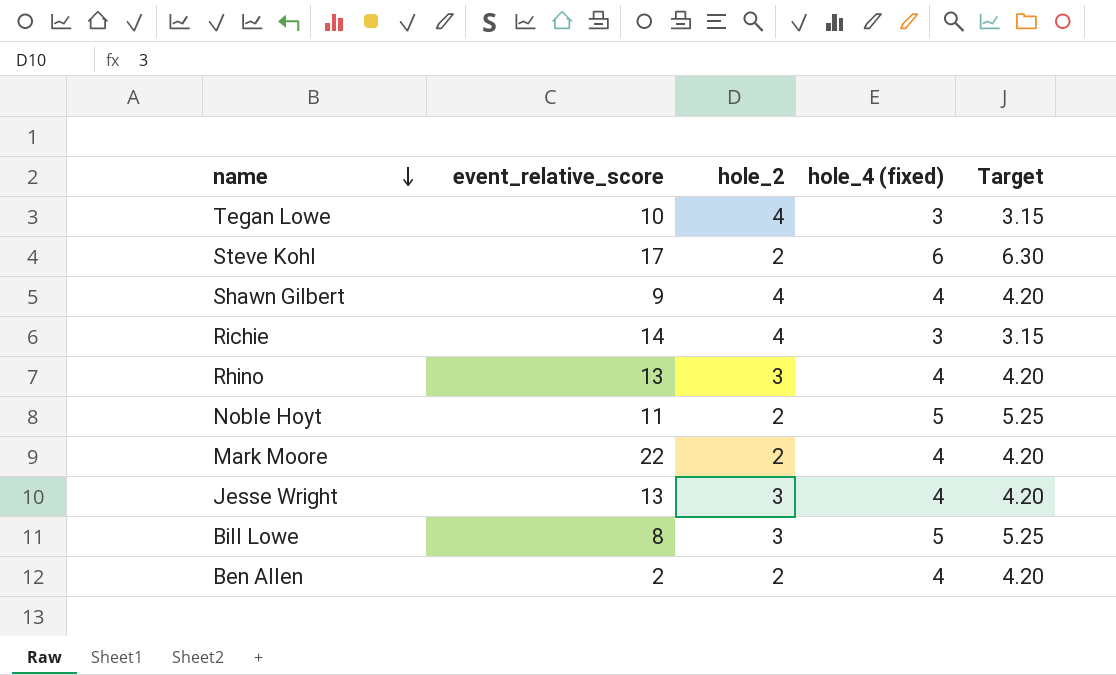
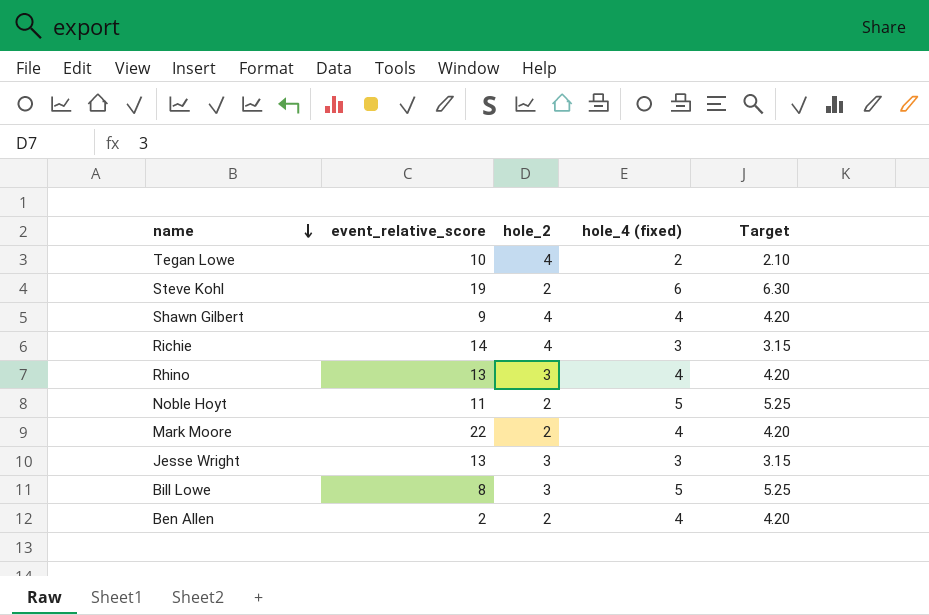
Tegan Lowe | hole_4 (fixed): 3 -> 2
Tegan Lowe | Target: 3.15 -> 2.10
Steve Kohl | event_relative_score: 17 -> 19
Jesse Wright | hole_4 (fixed): 4 -> 3
Jesse Wright | Target: 4.20 -> 3.15

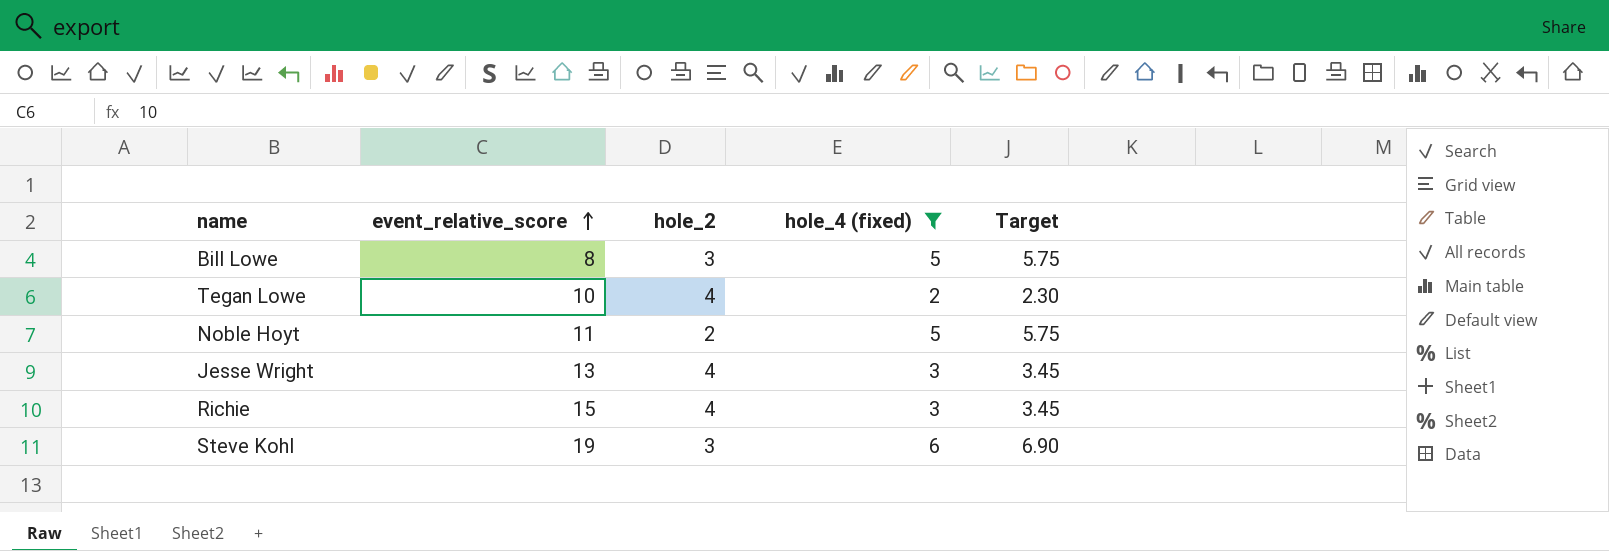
filter: none -> hole_4 (fixed) != 4
row order: name descending -> event_relative_score ascending
column Target | formula: [hole_4 (fixed)] * 1.05 -> [hole_4 (fixed)] * 1.15
Jesse Wright | hole_2: 3 -> 4
Richie | event_relative_score: 14 -> 15
Steve Kohl | hole_2: 2 -> 3

